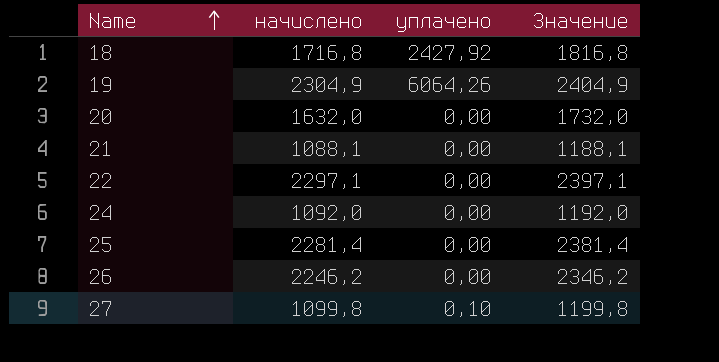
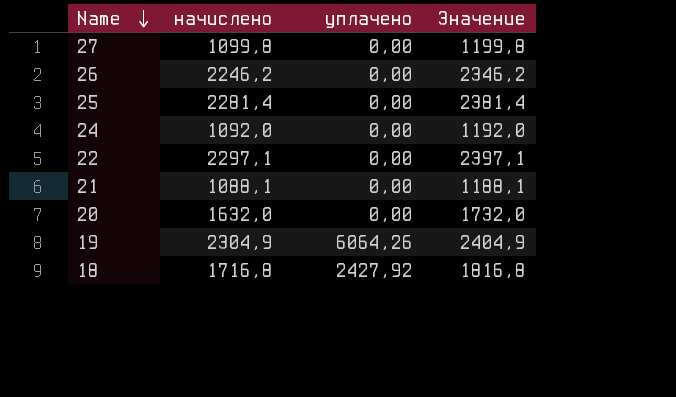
row order: Name ascending -> Name descending
27 | уплачено: 0,10 -> 0,00

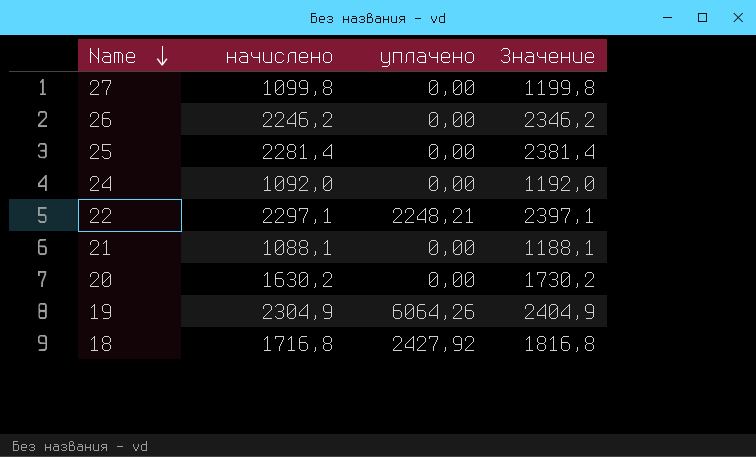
22 | уплачено: 0,00 -> 2248,21
20 | начислено: 1632,0 -> 1630,2
20 | Значение: 1732,0 -> 1730,2

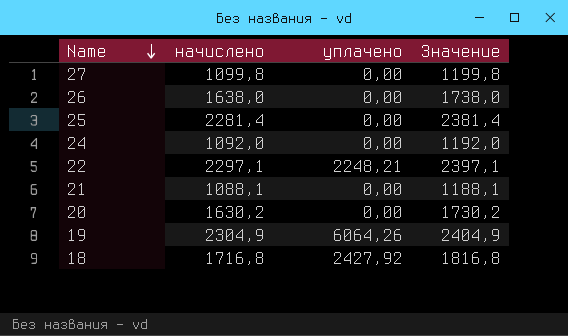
26 | начислено: 2246,2 -> 1638,0
26 | Значение: 2346,2 -> 1738,0

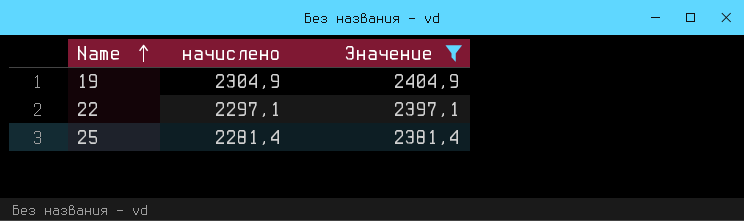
filter: none -> Значение >= 2381,4
row order: Name descending -> Name ascending
column уплачено | position: 3 -> none

